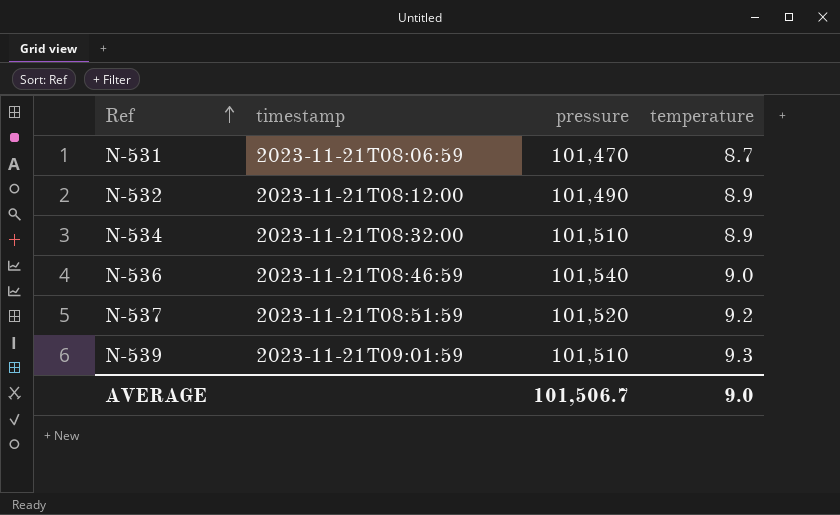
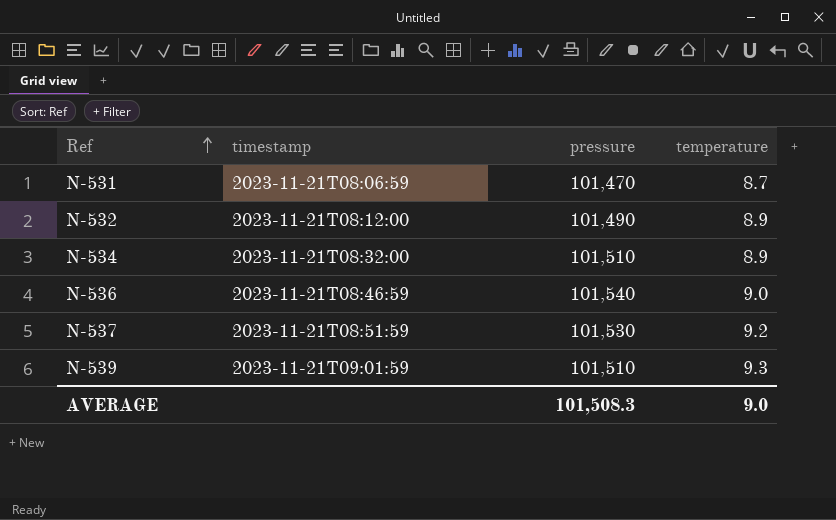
N-537 | pressure: 101,520 -> 101,530
AVERAGE | pressure: 101,506.7 -> 101,508.3

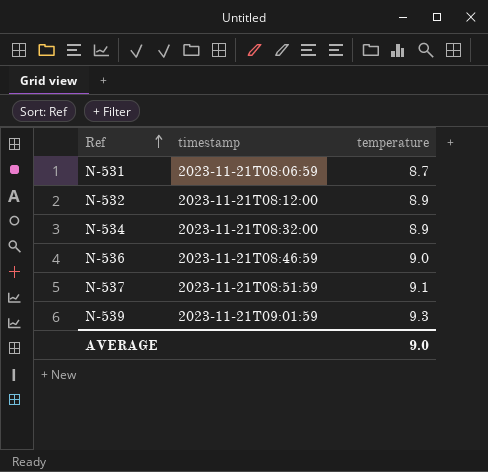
column pressure | position: 3 -> none
N-537 | temperature: 9.2 -> 9.1

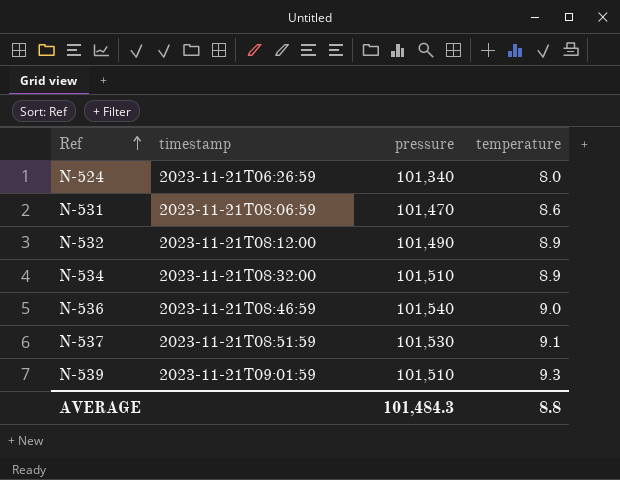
column pressure | position: none -> 3
row N-524: none -> 2023-11-21T06:26:59 | 101,340 | 8.0
N-531 | temperature: 8.7 -> 8.6
AVERAGE | temperature: 9.0 -> 8.8

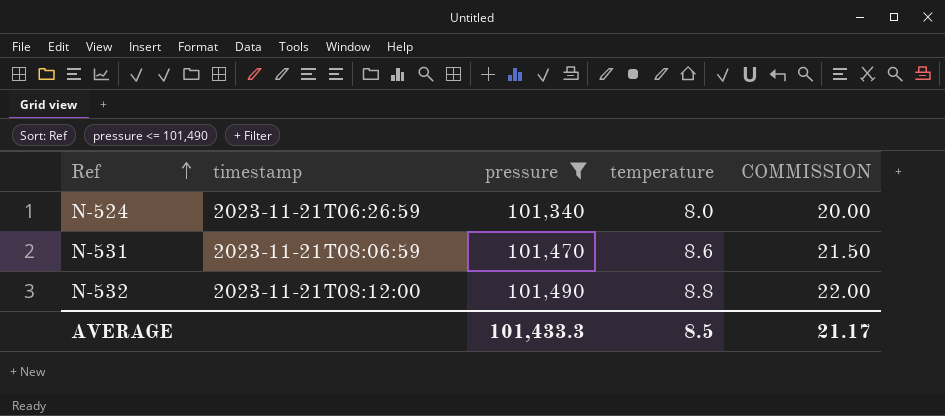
filter: none -> pressure <= 101,490
column COMMISSION | formula: none -> [temperature] * 2.5
N-532 | temperature: 8.9 -> 8.8
AVERAGE | pressure: 101,484.3 -> 101,433.3
AVERAGE | temperature: 8.8 -> 8.5

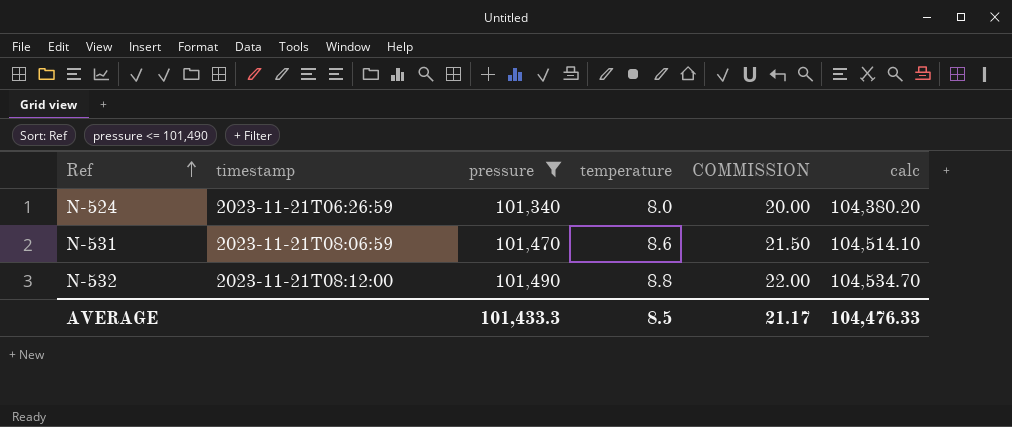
column calc | formula: none -> [pressure] * 1.03

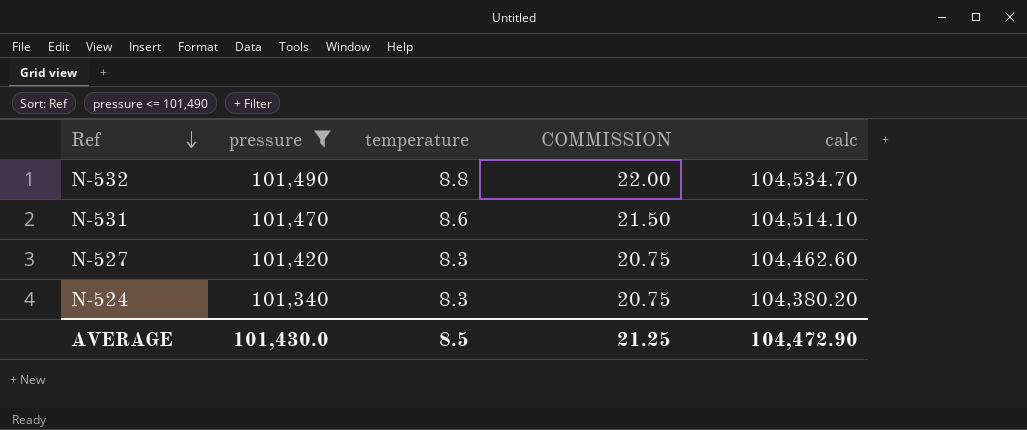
row order: Ref ascending -> Ref descending
column timestamp | position: 2 -> none
row N-527: none -> 101,420 | 8.3 | 20.75 | 104,462.60
N-524 | temperature: 8.0 -> 8.3
N-524 | COMMISSION: 20.00 -> 20.75
AVERAGE | pressure: 101,433.3 -> 101,430.0
AVERAGE | COMMISSION: 21.17 -> 21.25
AVERAGE | calc: 104,476.33 -> 104,472.90

